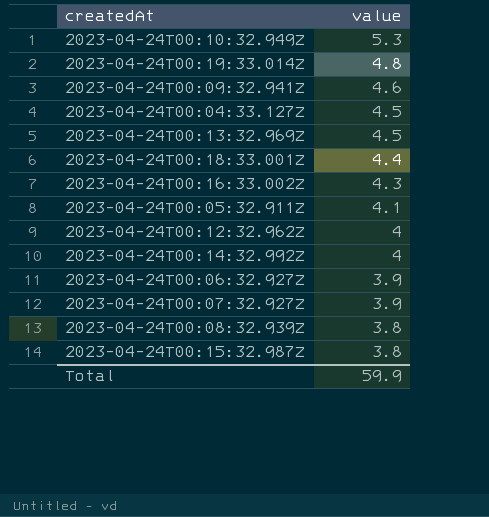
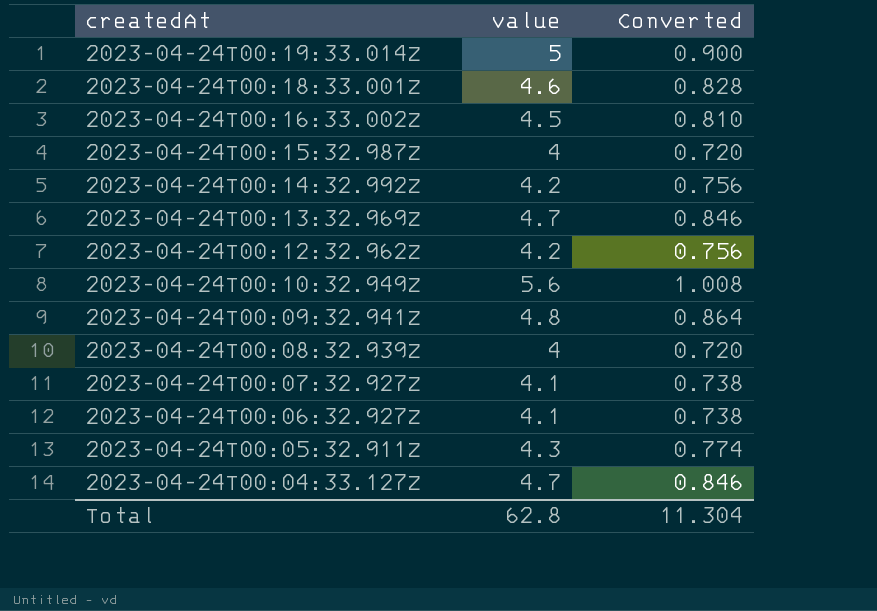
row order: value descending -> createdAt descending
column Converted | formula: none -> [value] * 0.18
2023-04-24T00:19:33.014Z | value: 4.8 -> 5
2023-04-24T00:18:33.001Z | value: 4.4 -> 4.6
2023-04-24T00:16:33.002Z | value: 4.3 -> 4.5
2023-04-24T00:15:32.987Z | value: 3.8 -> 4
2023-04-24T00:14:32.992Z | value: 4 -> 4.2
2023-04-24T00:13:32.969Z | value: 4.5 -> 4.7
2023-04-24T00:12:32.962Z | value: 4 -> 4.2
2023-04-24T00:10:32.949Z | value: 5.3 -> 5.6
2023-04-24T00:09:32.941Z | value: 4.6 -> 4.8
2023-04-24T00:08:32.939Z | value: 3.8 -> 4
2023-04-24T00:07:32.927Z | value: 3.9 -> 4.1
2023-04-24T00:06:32.927Z | value: 3.9 -> 4.1
2023-04-24T00:05:32.911Z | value: 4.1 -> 4.3
2023-04-24T00:04:33.127Z | value: 4.5 -> 4.7
Total | value: 59.9 -> 62.8

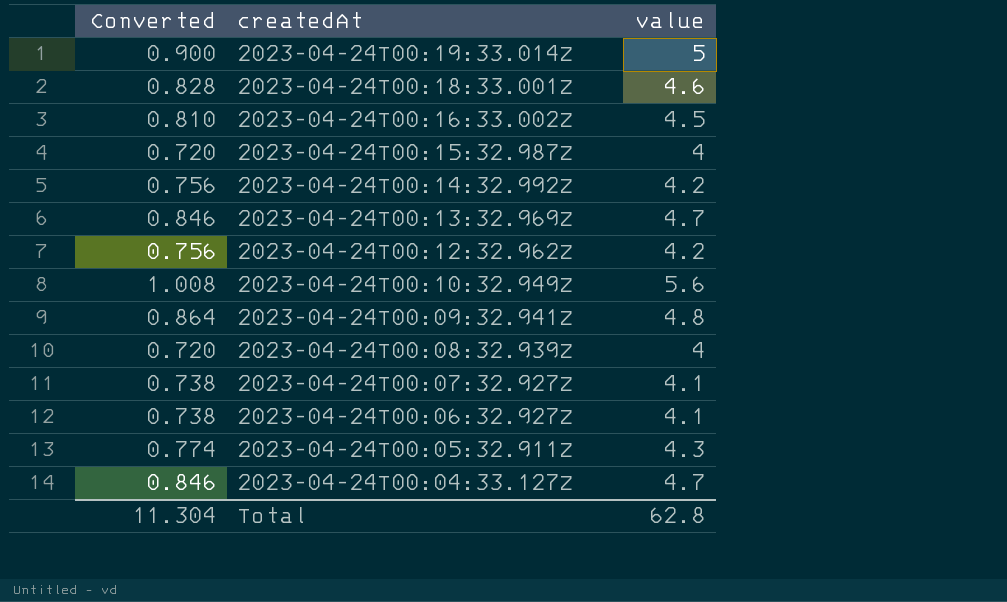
column Converted | position: 3 -> 1

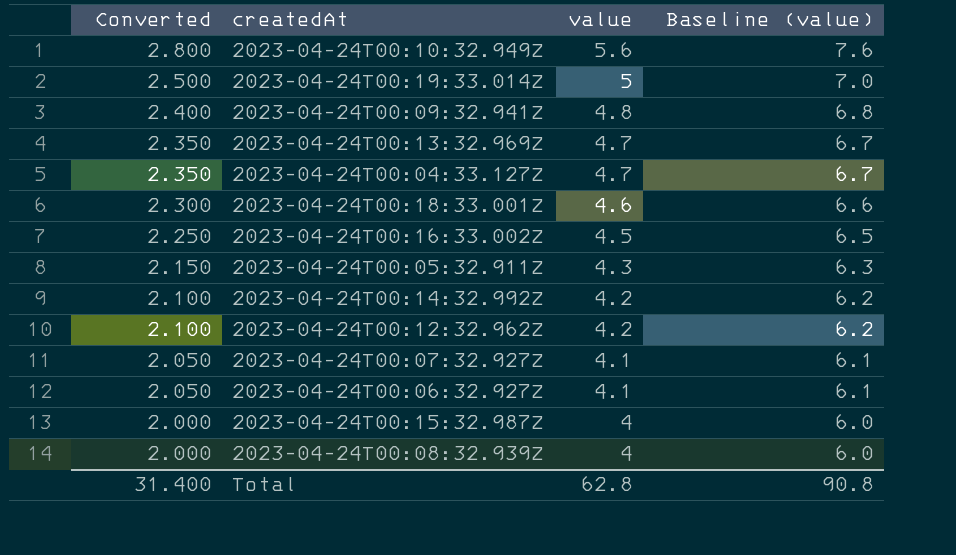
row order: createdAt descending -> Converted descending
column Converted | formula: [value] * 0.18 -> [value] * 0.5
column Baseline (value) | formula: none -> [value] + 2
Total | Converted: 11.304 -> 31.400

